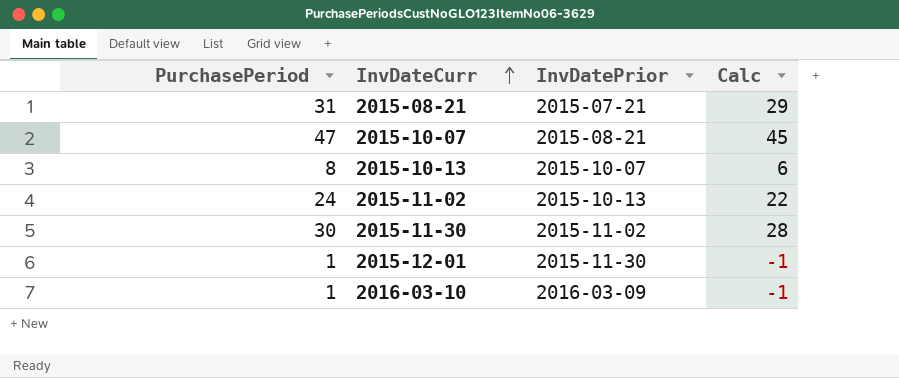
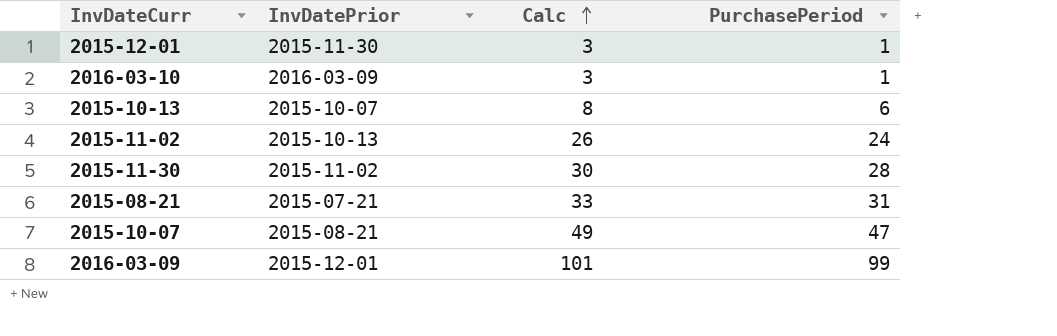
row order: InvDateCurr ascending -> Calc ascending
column Calc | formula: [PurchasePeriod] - 2 -> [PurchasePeriod] + 2
column PurchasePeriod | position: 1 -> 4
2015-10-13 | PurchasePeriod: 8 -> 6
2015-11-30 | PurchasePeriod: 30 -> 28
row 2016-03-09: none -> 2015-12-01 | 101 | 99

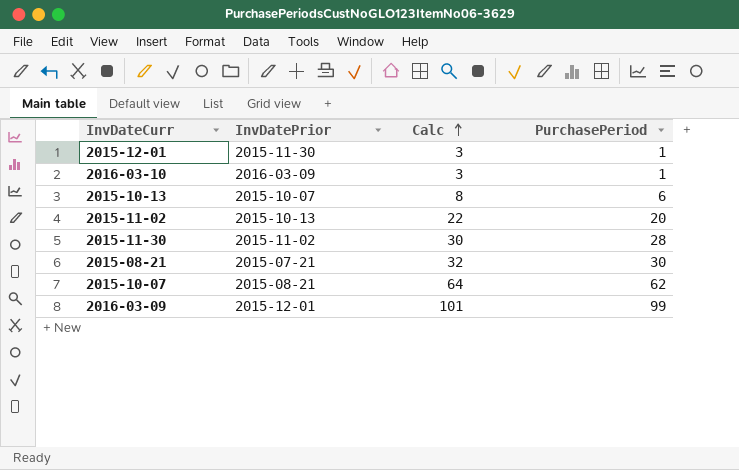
2015-11-02 | Calc: 26 -> 22
2015-11-02 | PurchasePeriod: 24 -> 20
2015-08-21 | Calc: 33 -> 32
2015-08-21 | PurchasePeriod: 31 -> 30
2015-10-07 | Calc: 49 -> 64
2015-10-07 | PurchasePeriod: 47 -> 62

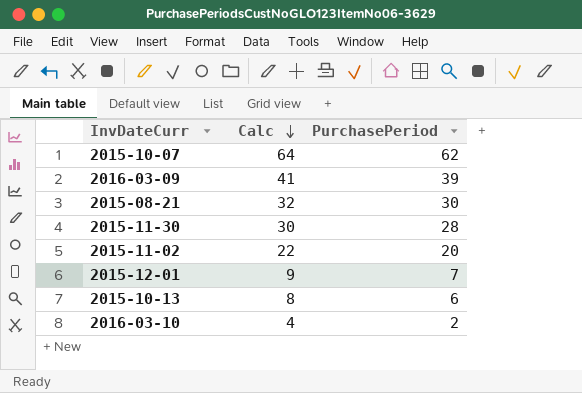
row order: Calc ascending -> Calc descending
column InvDatePrior | position: 2 -> none
2016-03-09 | Calc: 101 -> 41
2016-03-09 | PurchasePeriod: 99 -> 39
2015-12-01 | Calc: 3 -> 9
2015-12-01 | PurchasePeriod: 1 -> 7
2016-03-10 | Calc: 3 -> 4
2016-03-10 | PurchasePeriod: 1 -> 2

